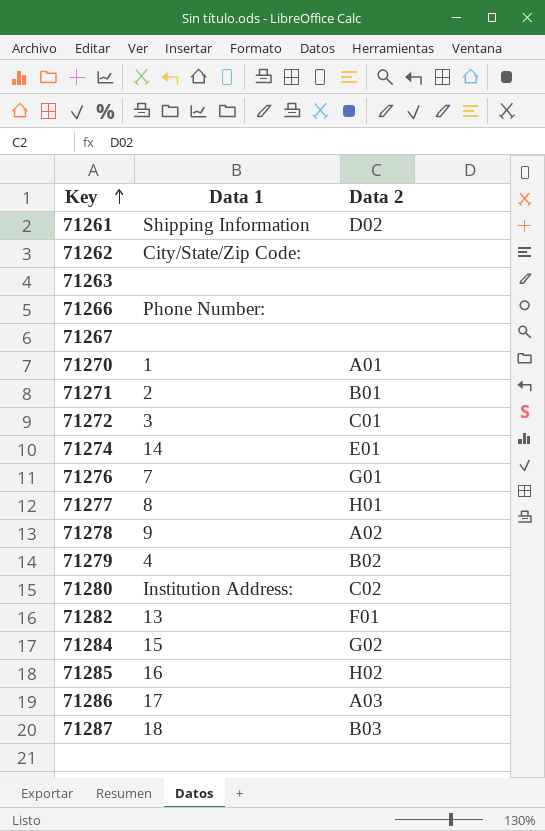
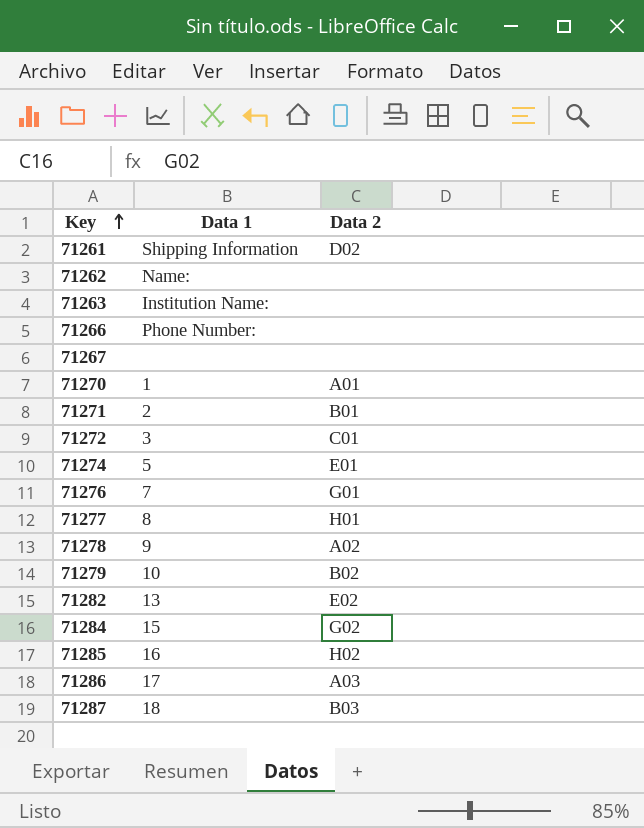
row 71280: Institution Address: | C02 -> none
71262 | Data 1: City/State/Zip Code: -> Name:
71263 | Data 1: none -> Institution Name:
71274 | Data 1: 14 -> 5
71279 | Data 1: 4 -> 10
71282 | Data 2: F01 -> E02

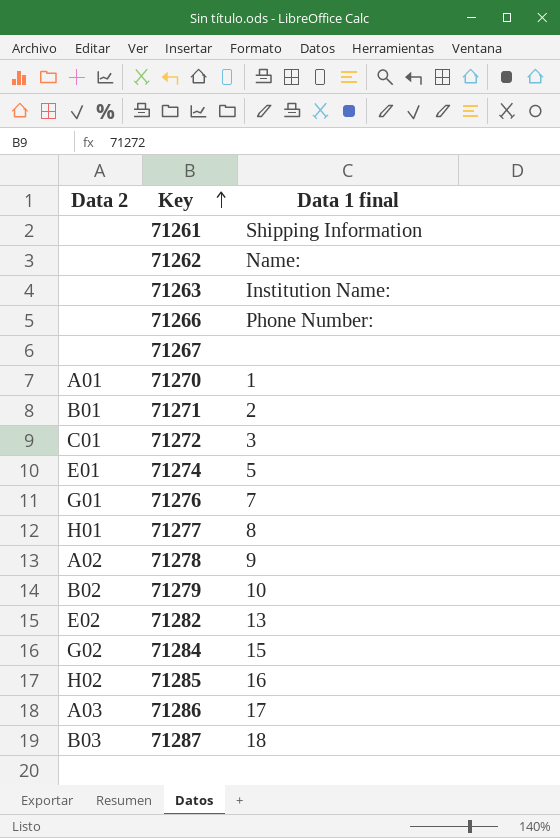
column Data 2 | position: 3 -> 1
column name: Data 1 -> Data 1 final
71261 | Data 2: D02 -> none

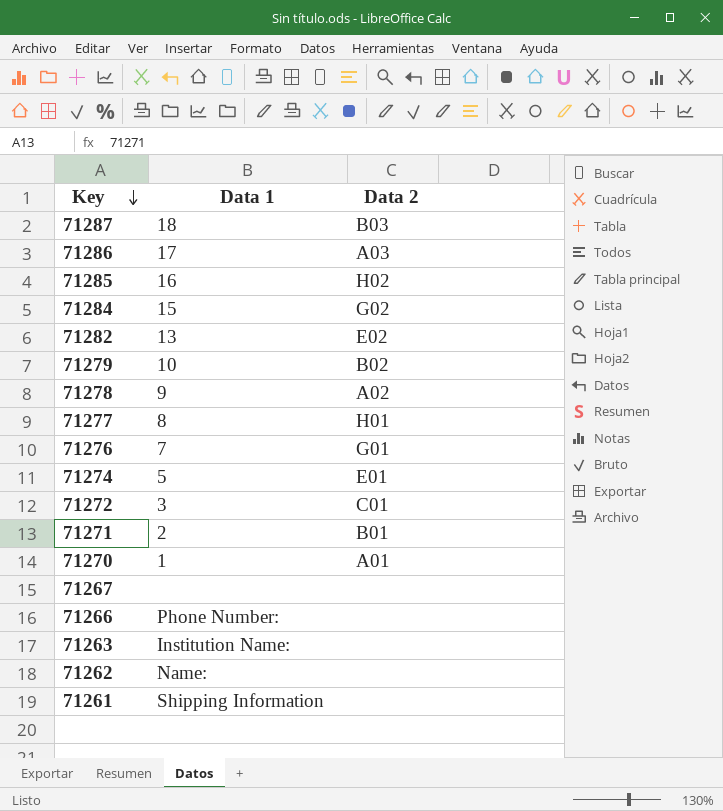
row order: Key ascending -> Key descending
column name: Data 1 final -> Data 1
column Data 2 | position: 1 -> 3

